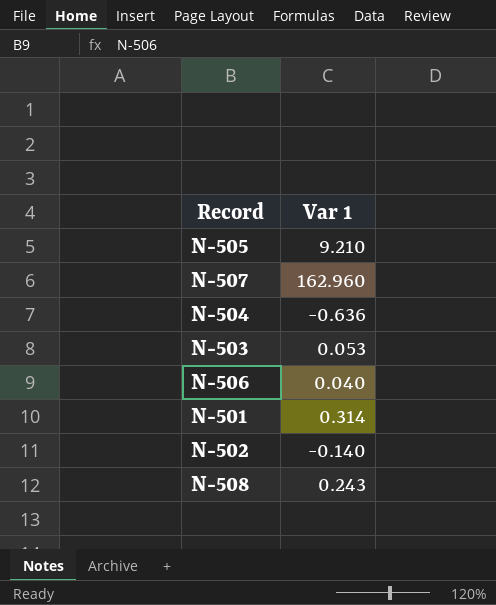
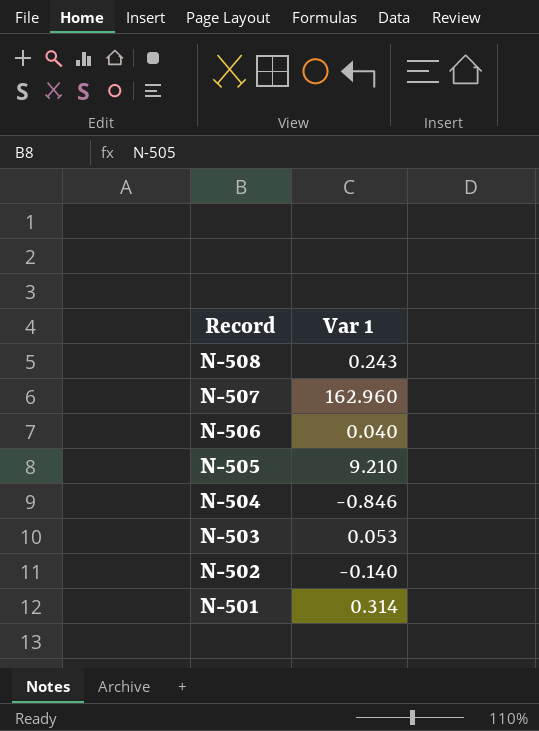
row order: none -> Record descending
N-504 | Var 1: -0.636 -> -0.846

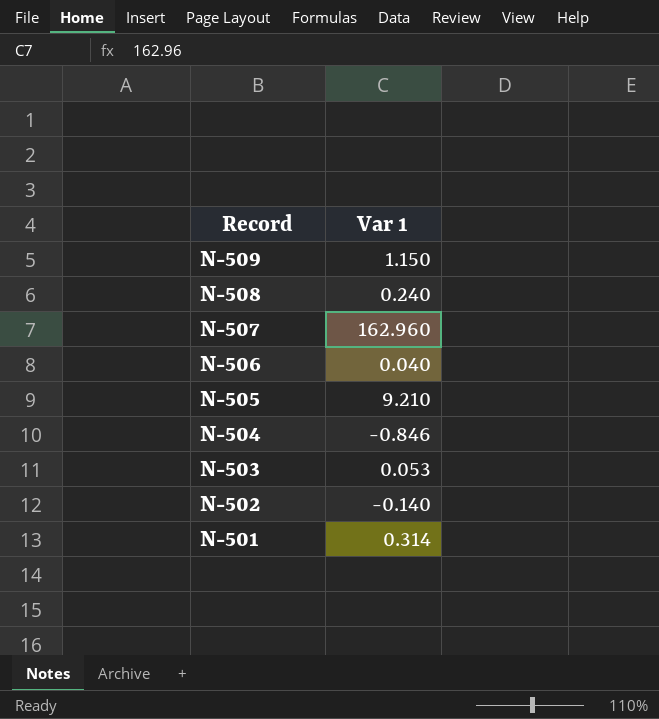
row N-509: none -> 1.150
N-508 | Var 1: 0.243 -> 0.240

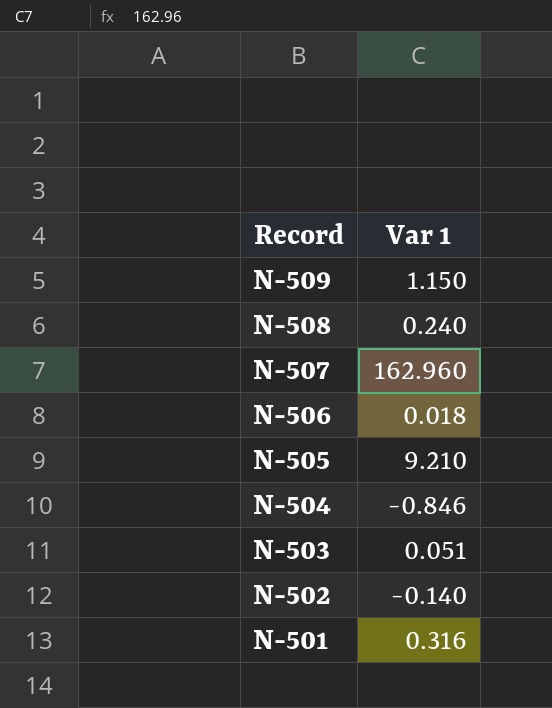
N-506 | Var 1: 0.040 -> 0.018
N-503 | Var 1: 0.053 -> 0.051
N-501 | Var 1: 0.314 -> 0.316

